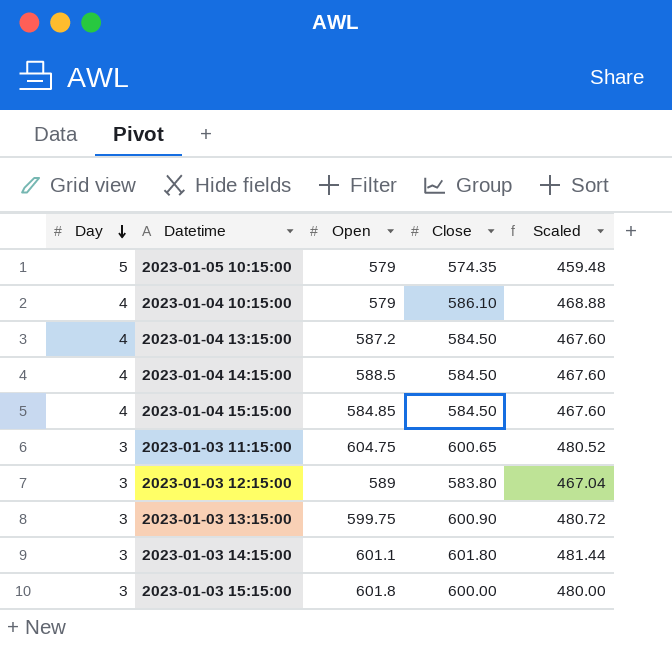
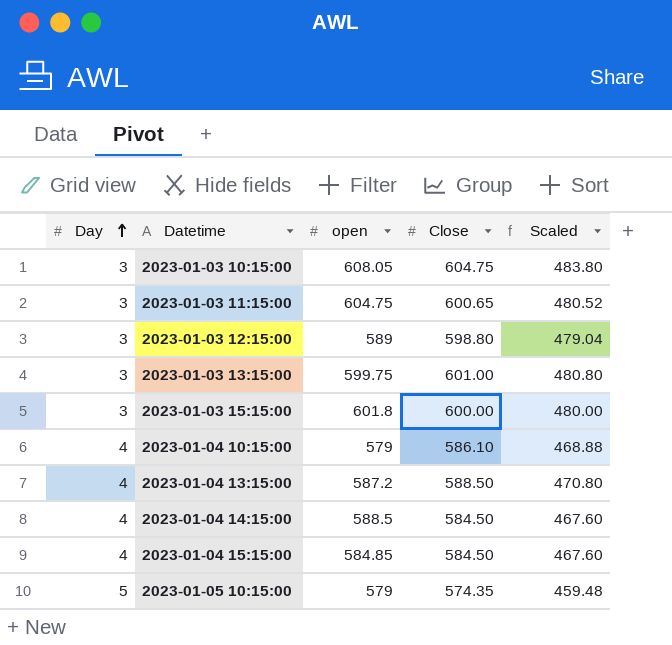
row order: Day descending -> Day ascending
column name: Open -> open
row 2023-01-03 14:15:00: 3 | 601.1 | 601.80 | 481.44 -> none
row 2023-01-03 10:15:00: none -> 3 | 608.05 | 604.75 | 483.80
2023-01-03 12:15:00 | Close: 583.80 -> 598.80
2023-01-03 12:15:00 | Scaled: 467.04 -> 479.04
2023-01-03 13:15:00 | Close: 600.90 -> 601.00
2023-01-03 13:15:00 | Scaled: 480.72 -> 480.80
2023-01-04 13:15:00 | Close: 584.50 -> 588.50
2023-01-04 13:15:00 | Scaled: 467.60 -> 470.80

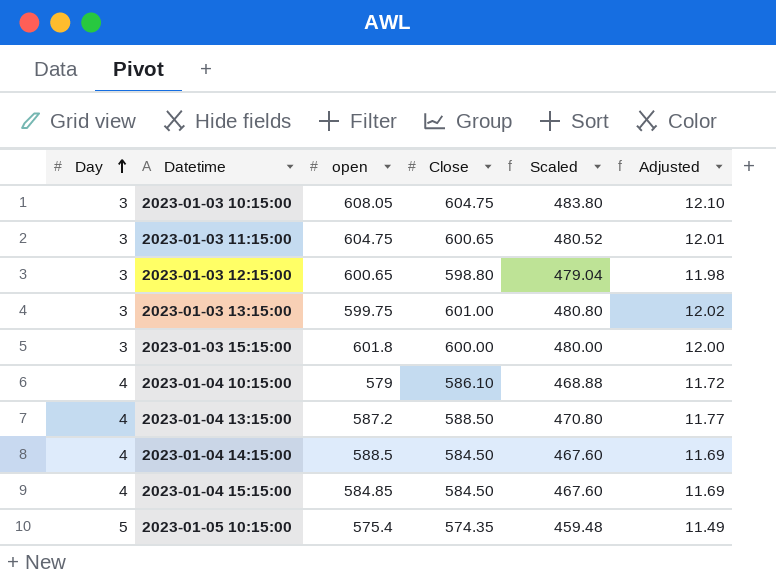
column Adjusted | formula: none -> [Close] * 0.02
2023-01-03 12:15:00 | open: 589 -> 600.65
2023-01-05 10:15:00 | open: 579 -> 575.4

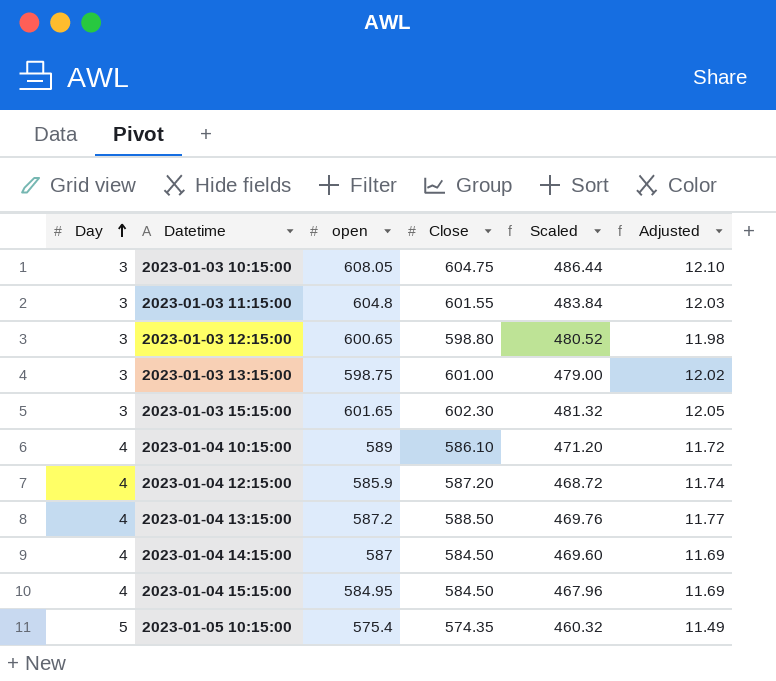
column Scaled | formula: [Close] * 0.8 -> [open] * 0.8
2023-01-03 11:15:00 | open: 604.75 -> 604.8
2023-01-03 11:15:00 | Close: 600.65 -> 601.55
2023-01-03 11:15:00 | Adjusted: 12.01 -> 12.03
2023-01-03 13:15:00 | open: 599.75 -> 598.75
2023-01-03 15:15:00 | open: 601.8 -> 601.65
2023-01-03 15:15:00 | Close: 600.00 -> 602.30
2023-01-03 15:15:00 | Adjusted: 12.00 -> 12.05
2023-01-04 10:15:00 | open: 579 -> 589
row 2023-01-04 12:15:00: none -> 4 | 585.9 | 587.20 | 468.72 | 11.74
2023-01-04 14:15:00 | open: 588.5 -> 587
2023-01-04 15:15:00 | open: 584.85 -> 584.95

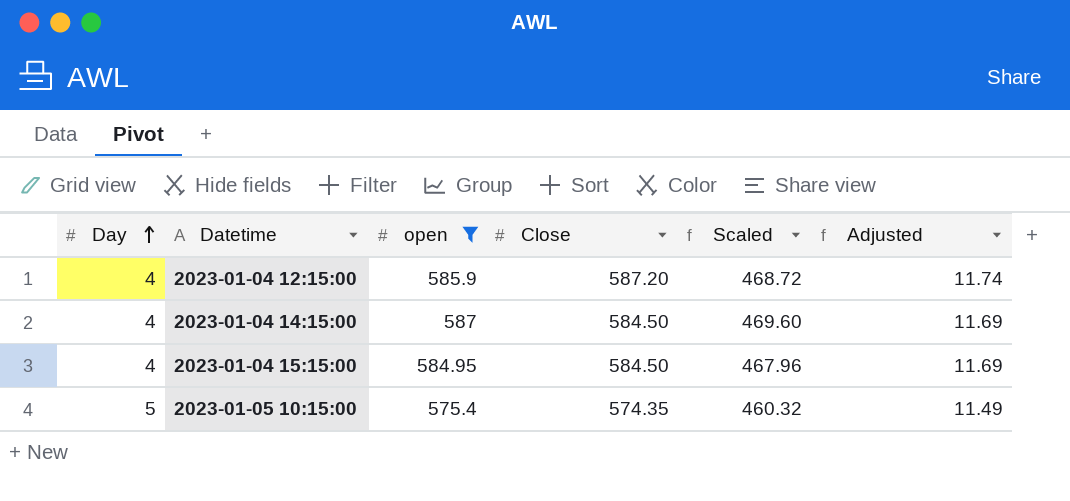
filter: none -> open <= 587

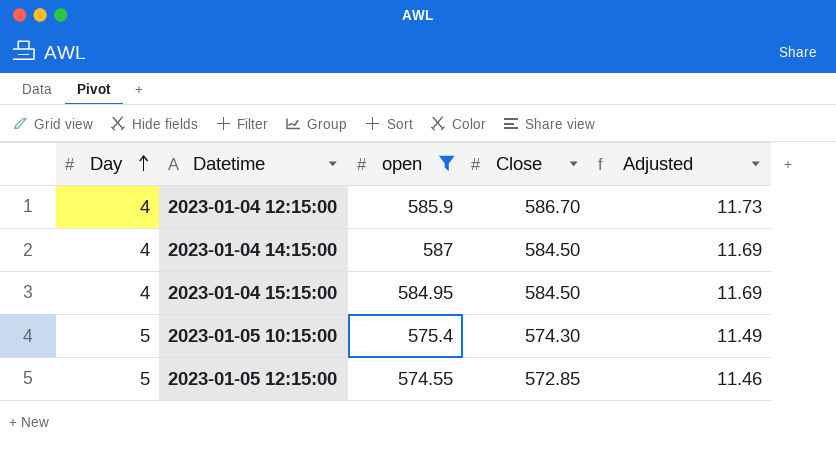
column Scaled | formula: [open] * 0.8 -> none
2023-01-04 12:15:00 | Close: 587.20 -> 586.70
2023-01-04 12:15:00 | Adjusted: 11.74 -> 11.73
2023-01-05 10:15:00 | Close: 574.35 -> 574.30
row 2023-01-05 12:15:00: none -> 5 | 574.55 | 572.85 | 11.46

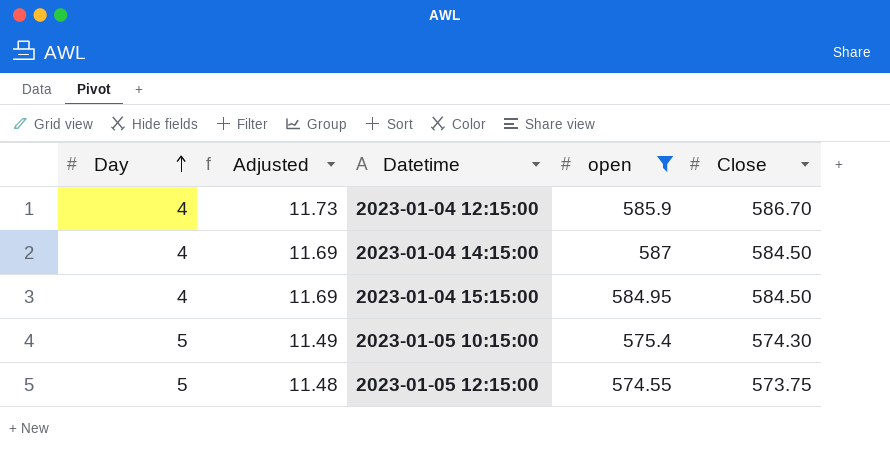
column Adjusted | position: 5 -> 2
2023-01-05 12:15:00 | Adjusted: 11.46 -> 11.48
2023-01-05 12:15:00 | Close: 572.85 -> 573.75

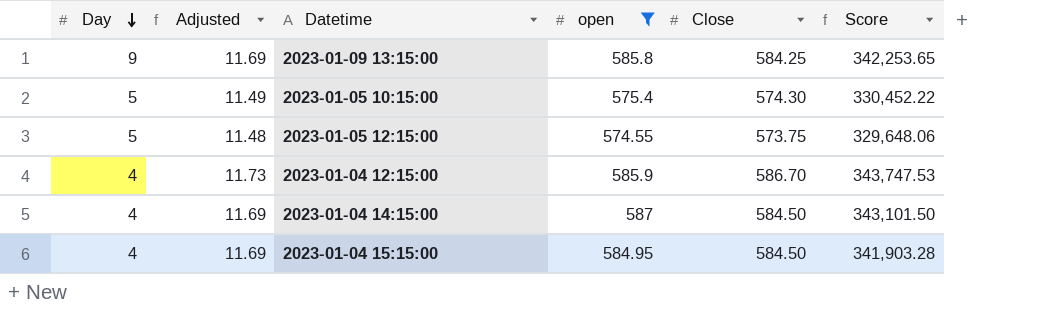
row order: Day ascending -> Day descending
column Score | formula: none -> [open] * [Close]
row 2023-01-09 13:15:00: none -> 9 | 11.69 | 585.8 | 584.25 | 342,253.65

